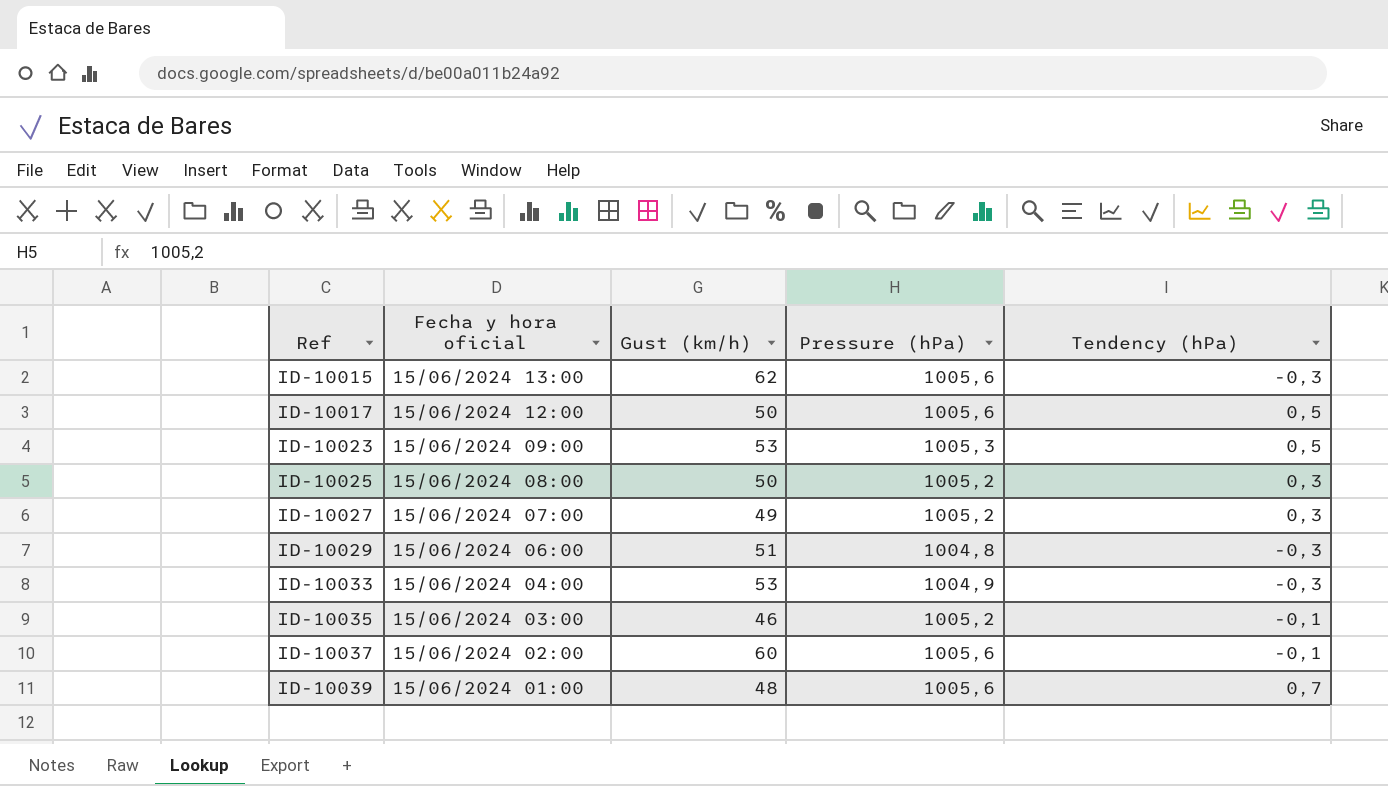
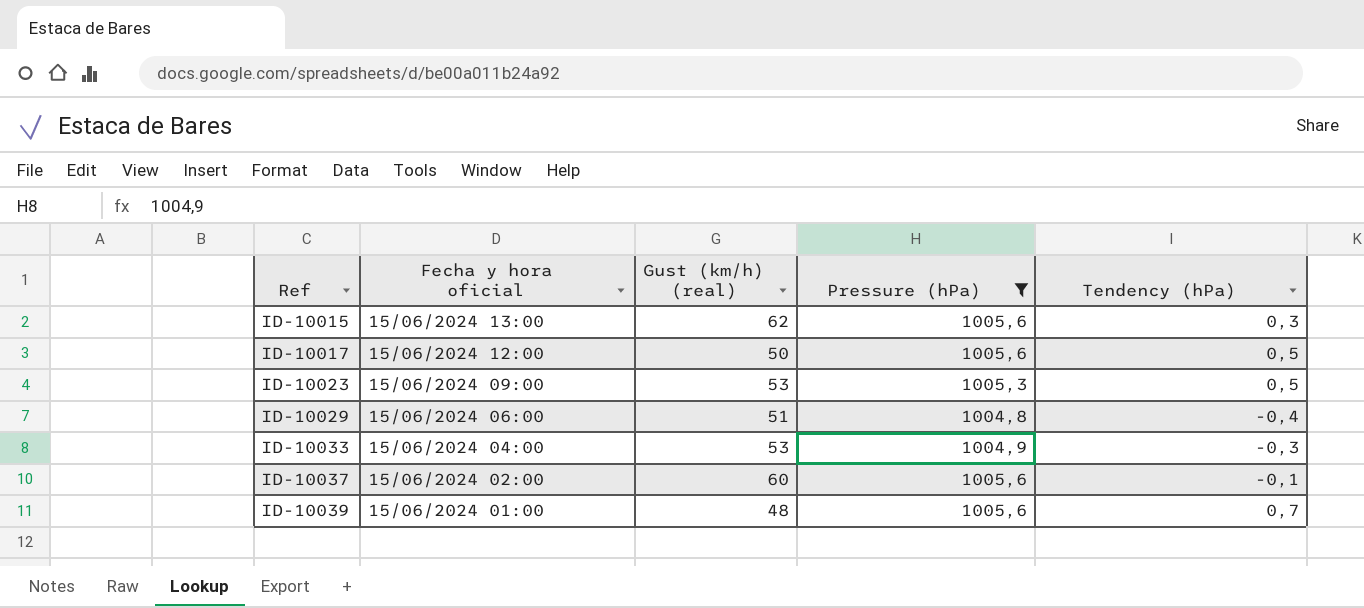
filter: none -> Pressure (hPa) != 1005,2
column name: Gust (km/h) -> Gust (km/h) (real)
ID-10015 | Tendency (hPa): -0,3 -> 0,3
ID-10029 | Tendency (hPa): -0,3 -> -0,4

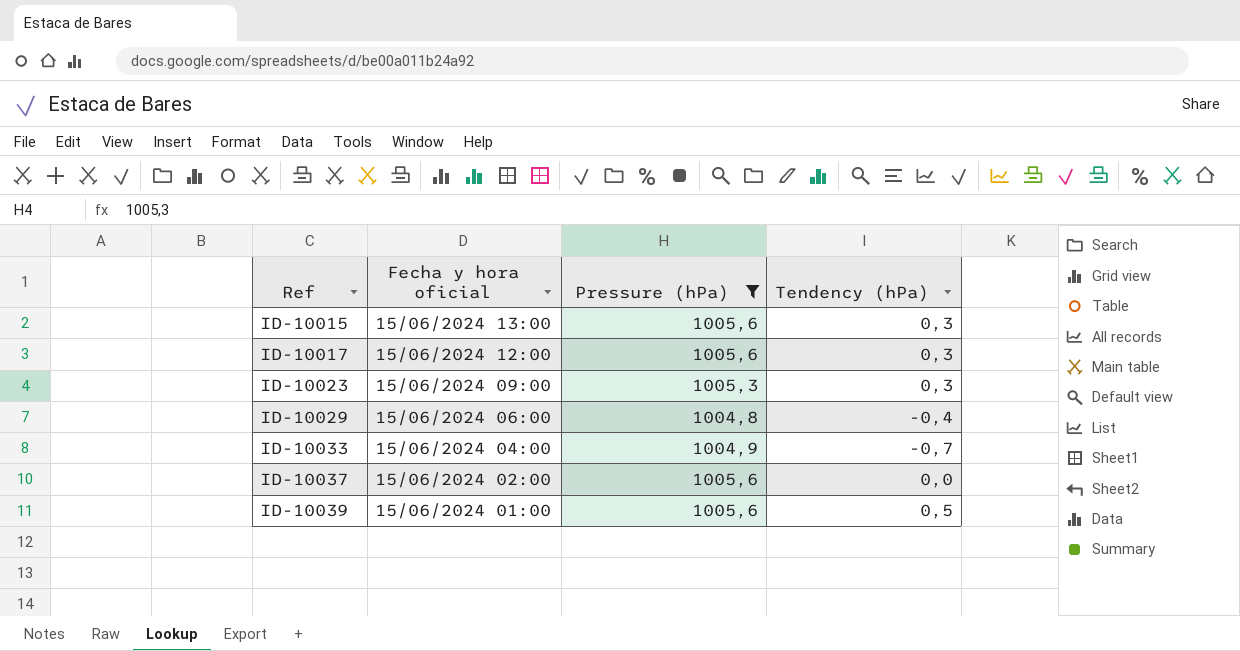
column Gust (km/h) (real) | position: 3 -> none
ID-10017 | Tendency (hPa): 0,5 -> 0,3
ID-10023 | Tendency (hPa): 0,5 -> 0,3
ID-10033 | Tendency (hPa): -0,3 -> -0,7
ID-10037 | Tendency (hPa): -0,1 -> 0,0
ID-10039 | Tendency (hPa): 0,7 -> 0,5

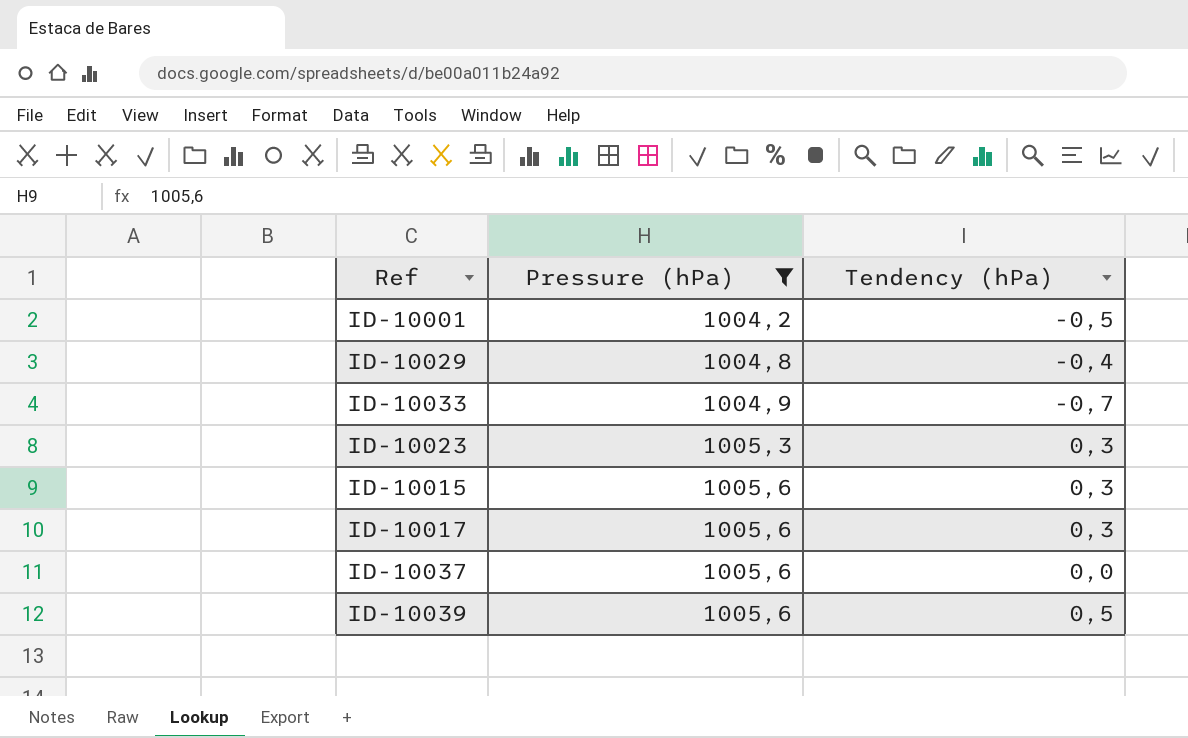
row order: Ref ascending -> Pressure (hPa) ascending
column Fecha y hora oficial | position: 2 -> none
row ID-10001: none -> 1004,2 | -0,5

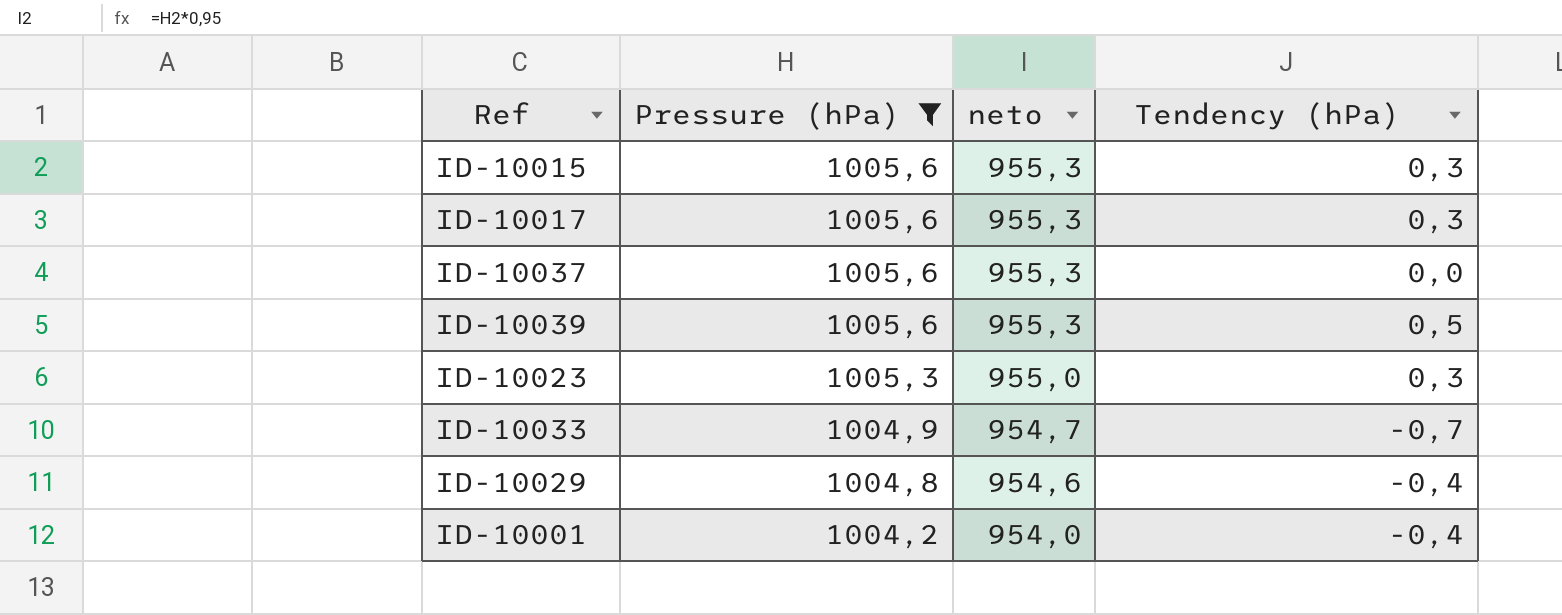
row order: Pressure (hPa) ascending -> Pressure (hPa) descending
column neto | formula: none -> [Pressure (hPa)] * 0,95
ID-10001 | Tendency (hPa): -0,5 -> -0,4

